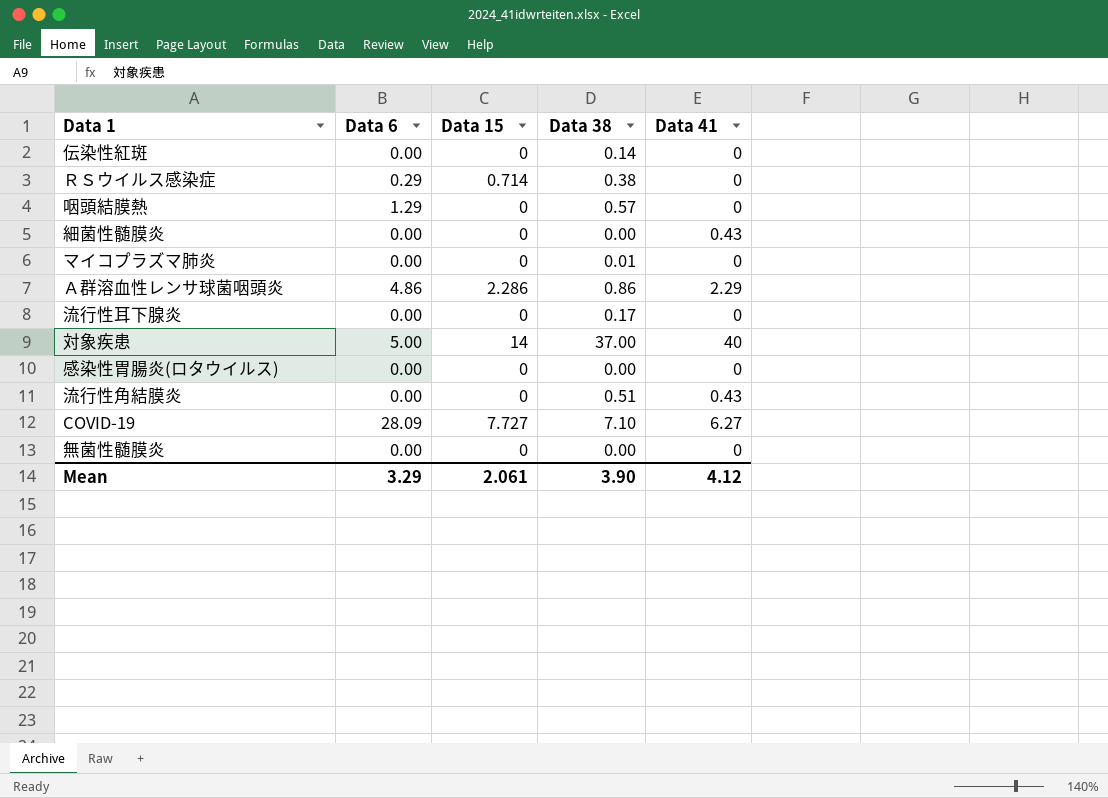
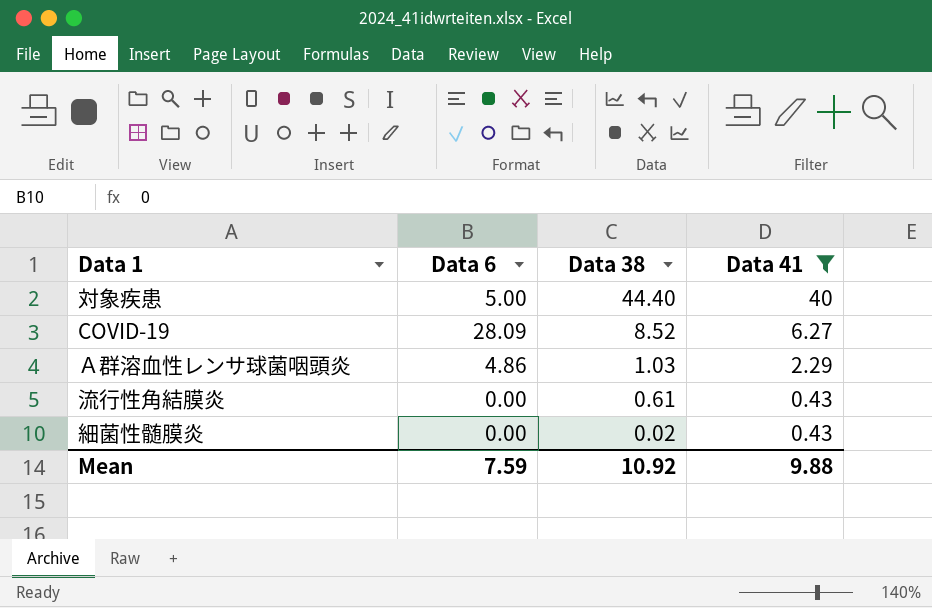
filter: none -> Data 41 != 0
row order: none -> Data 38 descending
column Data 15 | position: 3 -> none
対象疾患 | Data 38: 37.00 -> 44.40
COVID-19 | Data 38: 7.10 -> 8.52
Ａ群溶血性レンサ球菌咽頭炎 | Data 38: 0.86 -> 1.03
流行性角結膜炎 | Data 38: 0.51 -> 0.61
細菌性髄膜炎 | Data 38: 0.00 -> 0.02
Mean | Data 6: 3.29 -> 7.59
Mean | Data 38: 3.90 -> 10.92
Mean | Data 41: 4.12 -> 9.88

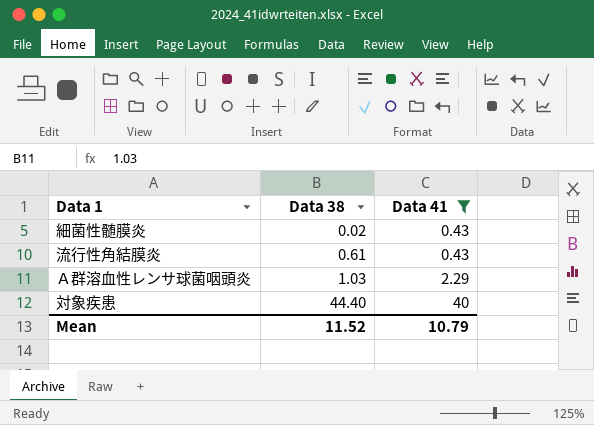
row order: Data 38 descending -> Data 38 ascending
column Data 6 | position: 2 -> none
row COVID-19: 28.09 | 8.52 | 6.27 -> none
Mean | Data 38: 10.92 -> 11.52
Mean | Data 41: 9.88 -> 10.79

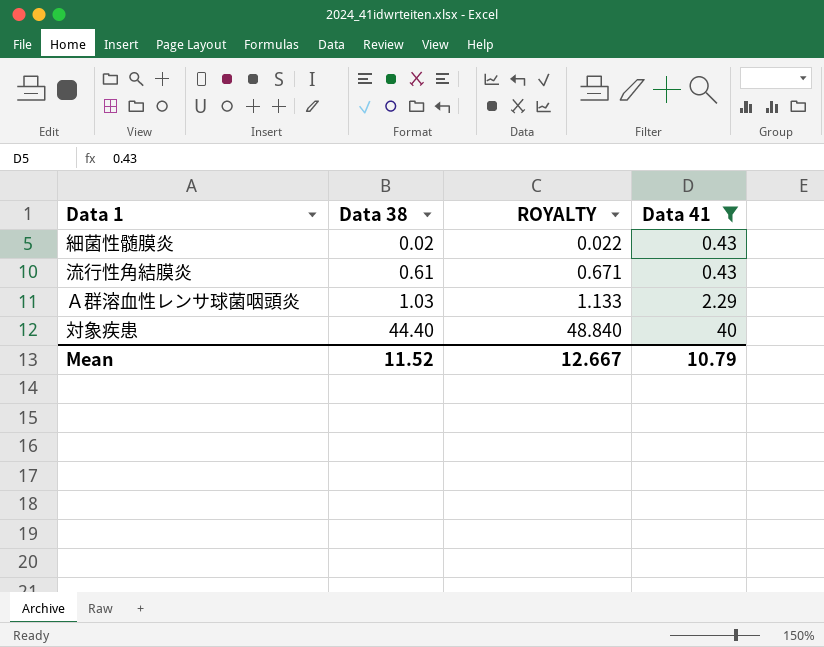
column ROYALTY | formula: none -> [Data 38] * 1.1

